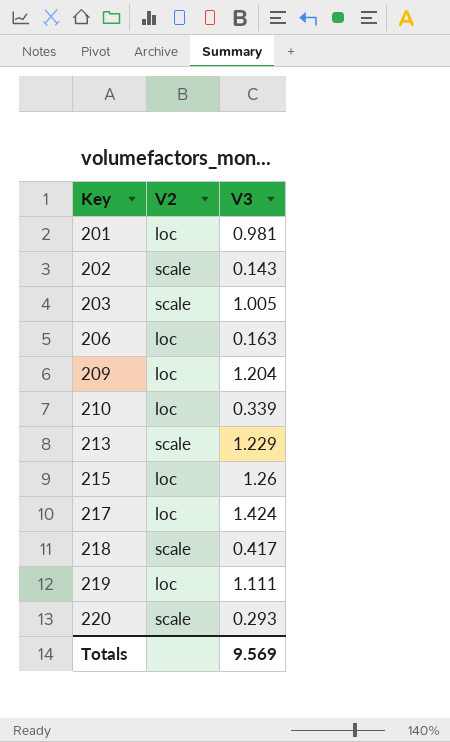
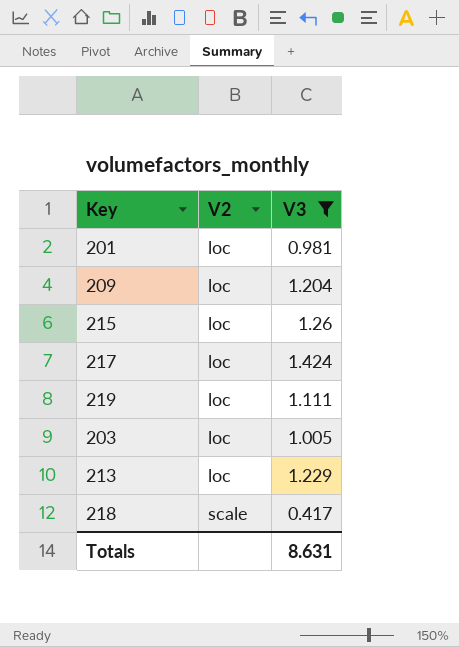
filter: none -> V3 >= 0.417
row order: Key ascending -> V2 ascending
203 | V2: scale -> loc
213 | V2: scale -> loc
Totals | V3: 9.569 -> 8.631

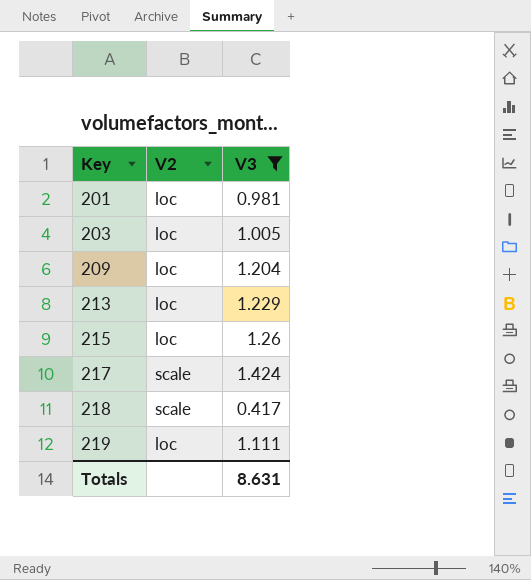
row order: V2 ascending -> Key ascending
217 | V2: loc -> scale

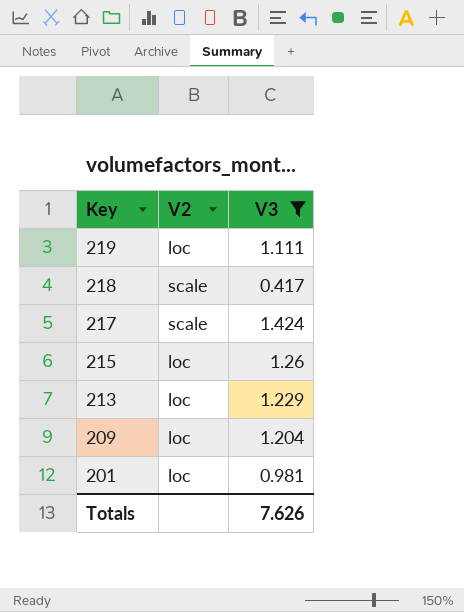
row order: Key ascending -> Key descending
row 203: loc | 1.005 -> none
Totals | V3: 8.631 -> 7.626

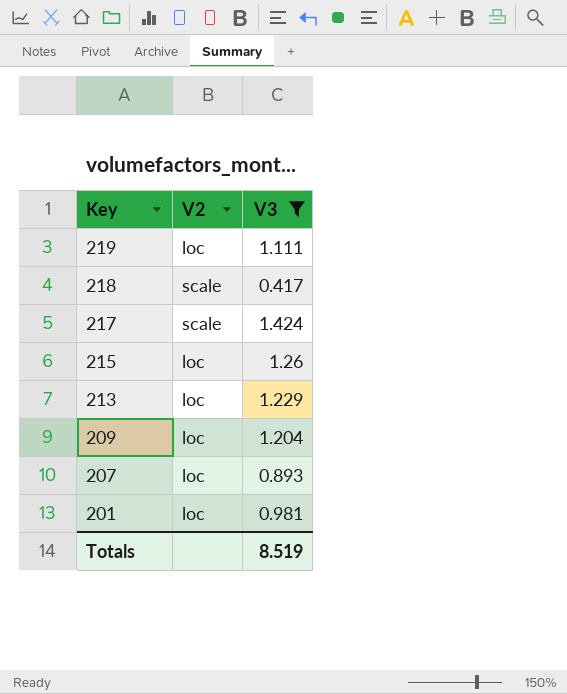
row 207: none -> loc | 0.893
Totals | V3: 7.626 -> 8.519

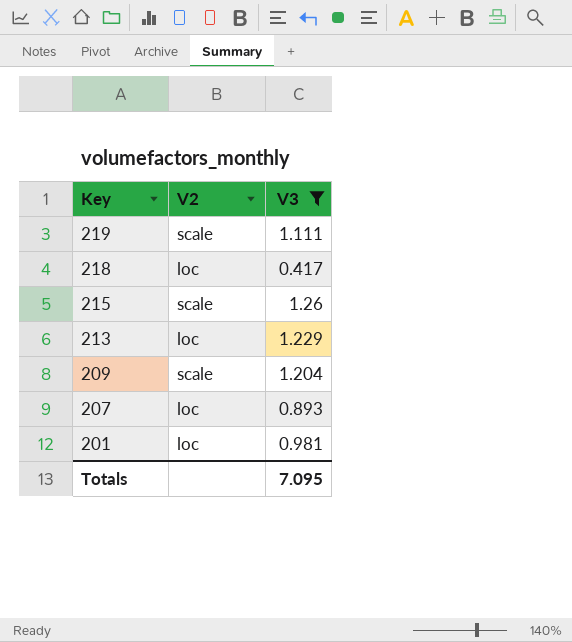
row 217: scale | 1.424 -> none
219 | V2: loc -> scale
218 | V2: scale -> loc
215 | V2: loc -> scale
209 | V2: loc -> scale
Totals | V3: 8.519 -> 7.095

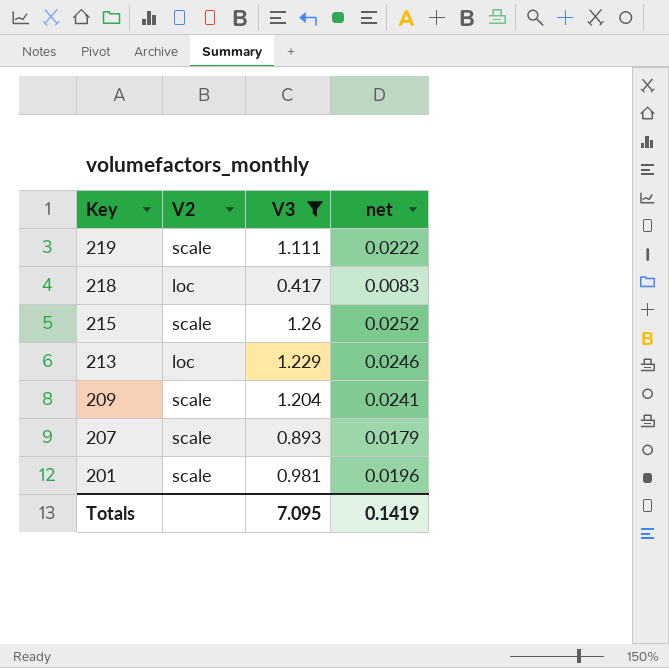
column net | formula: none -> [V3] * 0.02
207 | V2: loc -> scale
201 | V2: loc -> scale

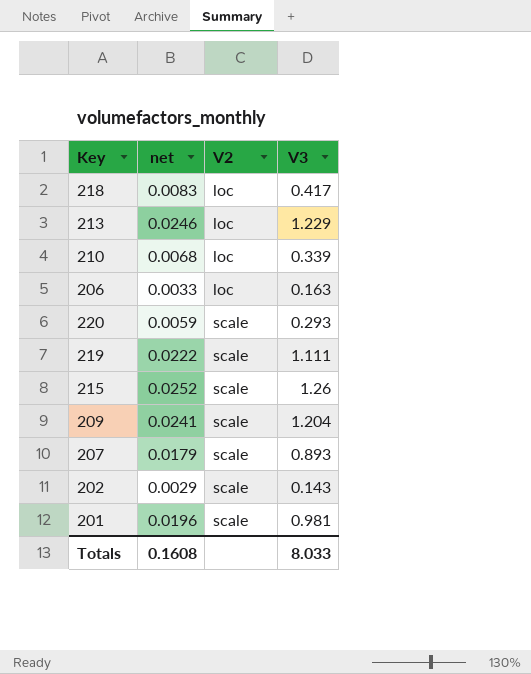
filter: V3 >= 0.417 -> none
row order: Key descending -> V2 ascending
column net | position: 4 -> 2
Totals | net: 0.1419 -> 0.1608
Totals | V3: 7.095 -> 8.033

